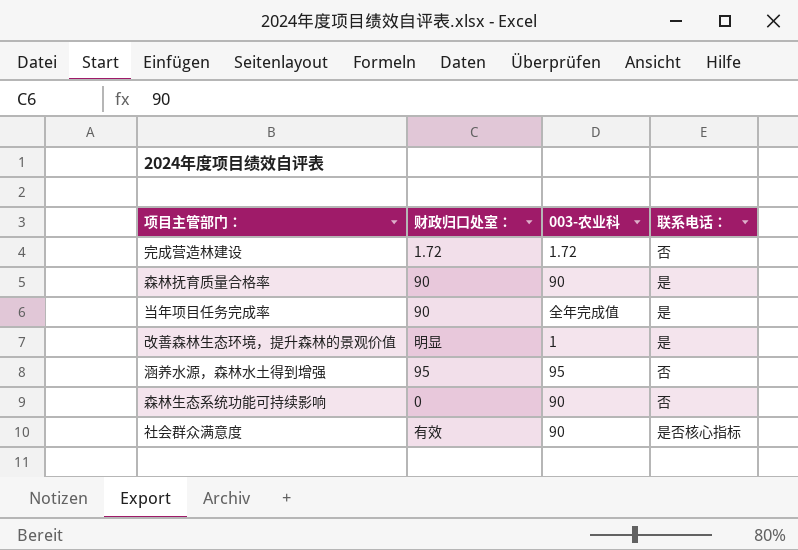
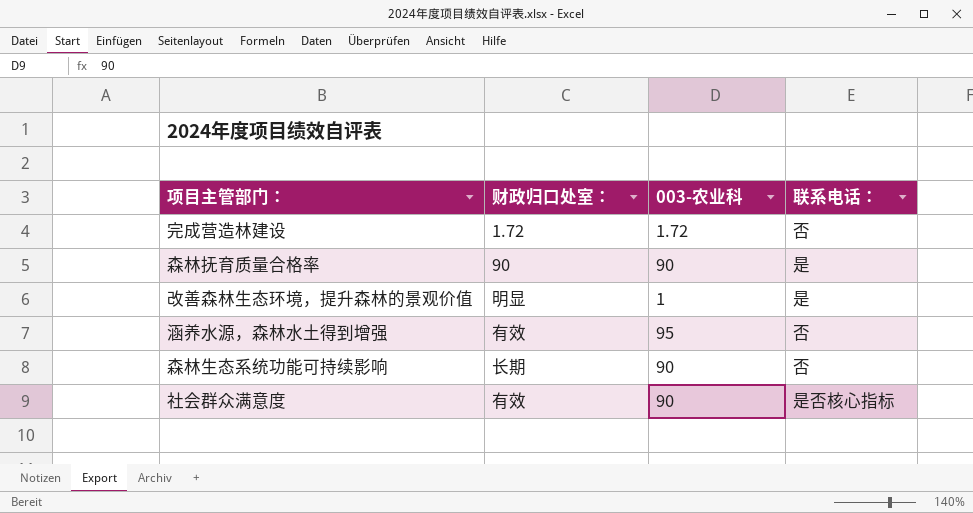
row 当年项目任务完成率: 90 | 全年完成值 | 是 -> none
涵养水源，森林水土得到增强 | 财政归口处室：: 95 -> 有效
森林生态系统功能可持续影响 | 财政归口处室：: 0 -> 长期

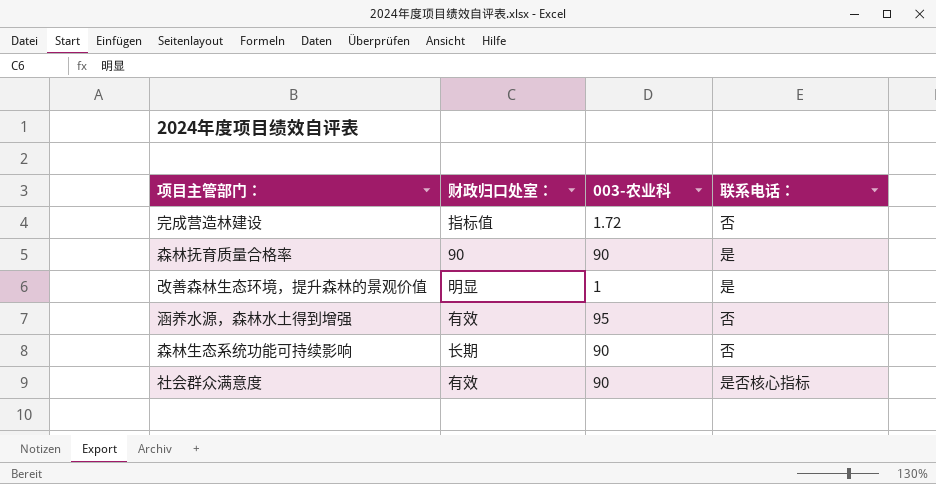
完成营造林建设 | 财政归口处室：: 1.72 -> 指标值

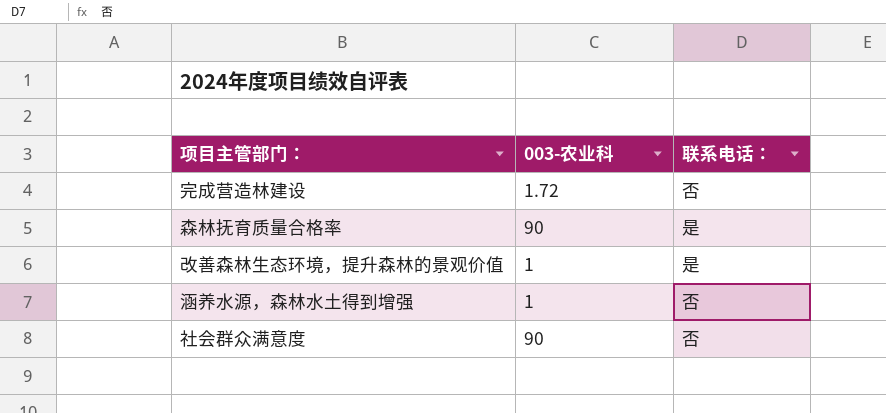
column 财政归口处室： | position: 2 -> none
row 森林生态系统功能可持续影响: 长期 | 90 | 否 -> none
涵养水源，森林水土得到增强 | 003-农业科: 95 -> 1
社会群众满意度 | 联系电话：: 是否核心指标 -> 否

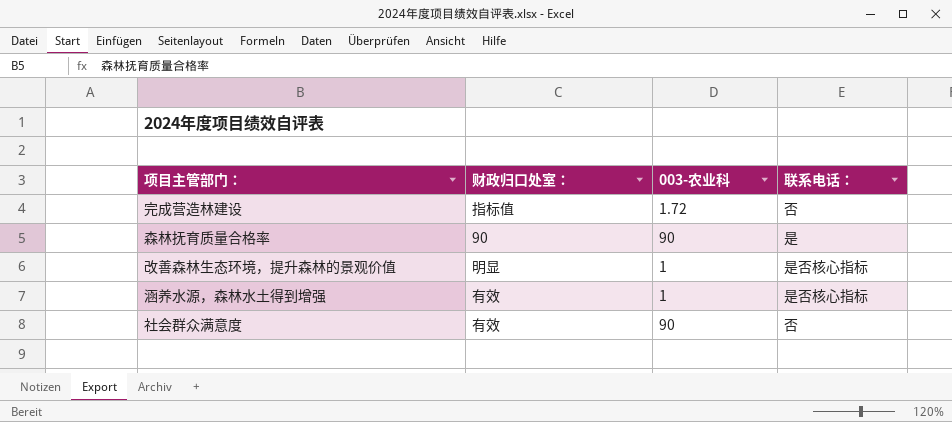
column 财政归口处室： | position: none -> 2
改善森林生态环境，提升森林的景观价值 | 联系电话：: 是 -> 是否核心指标
涵养水源，森林水土得到增强 | 联系电话：: 否 -> 是否核心指标

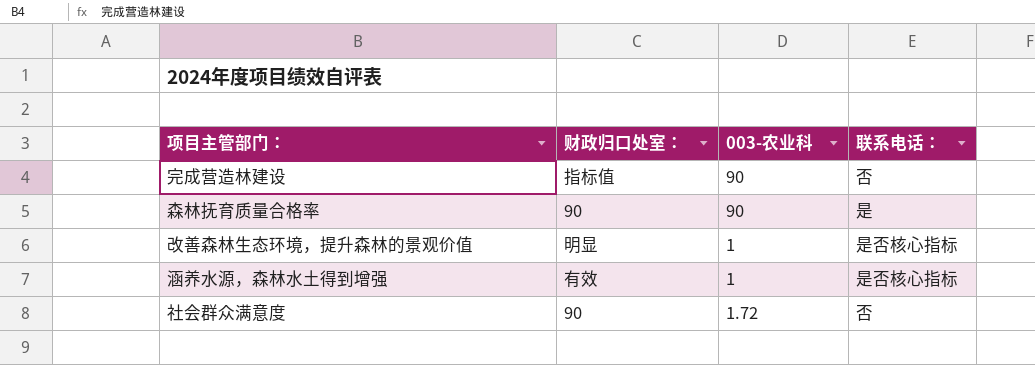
完成营造林建设 | 003-农业科: 1.72 -> 90
社会群众满意度 | 财政归口处室：: 有效 -> 90
社会群众满意度 | 003-农业科: 90 -> 1.72

